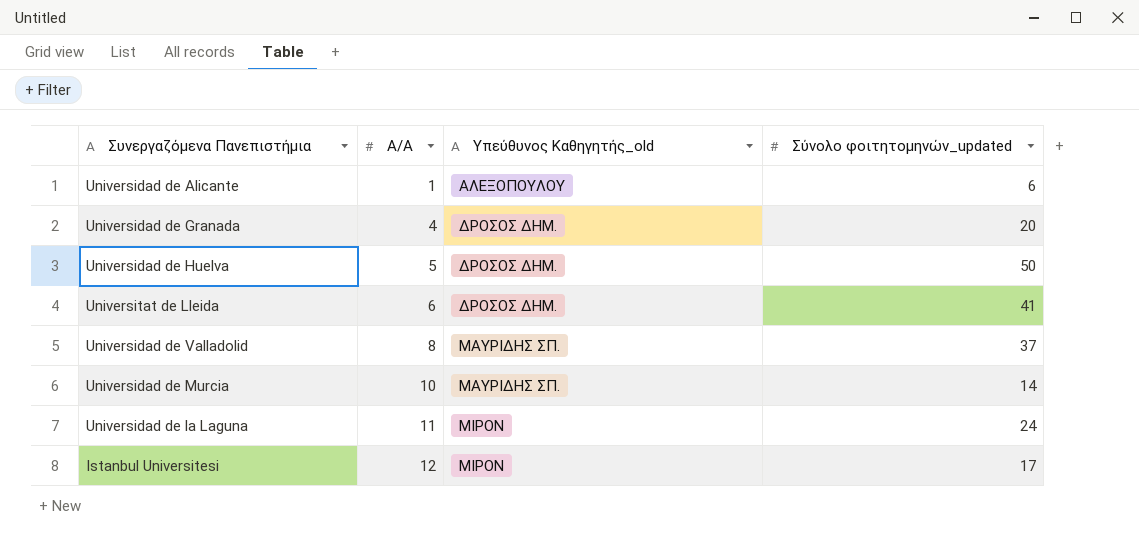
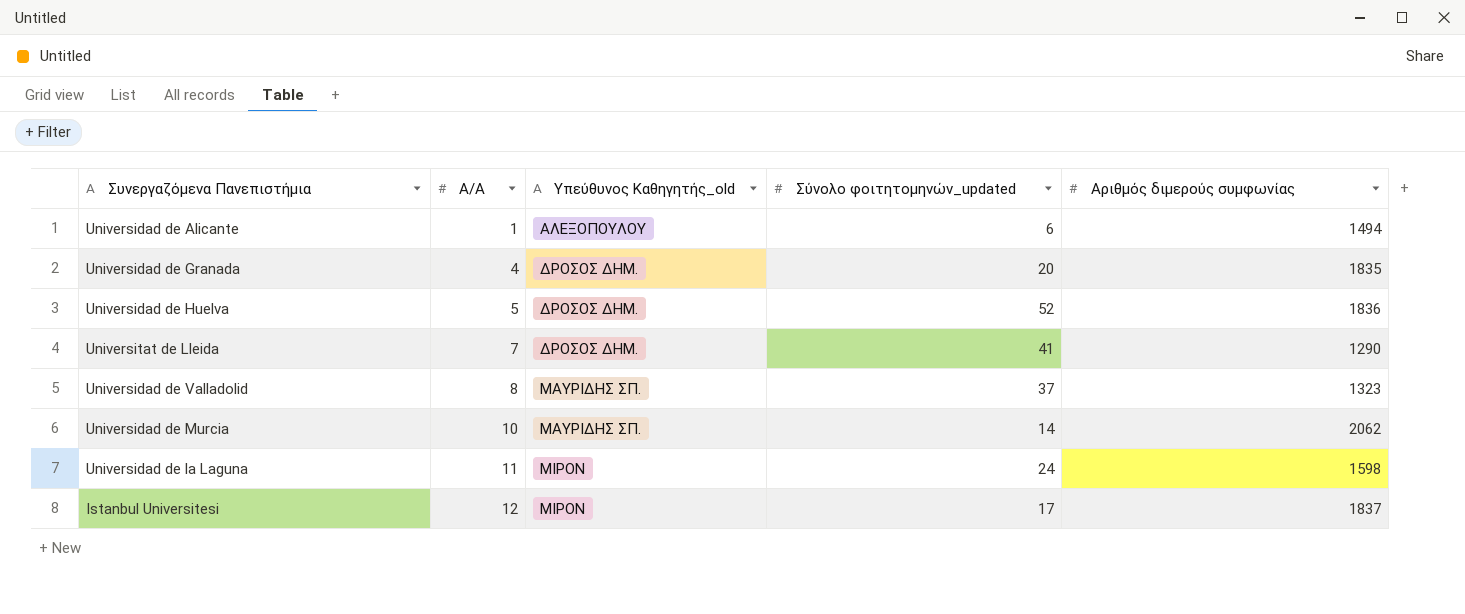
column Αριθμός διμερούς συμφωνίας | position: none -> 5
Universidad de Huelva | Σύνολο φοιτητομηνών_updated: 50 -> 52
Universitat de Lleida | Α/Α: 6 -> 7

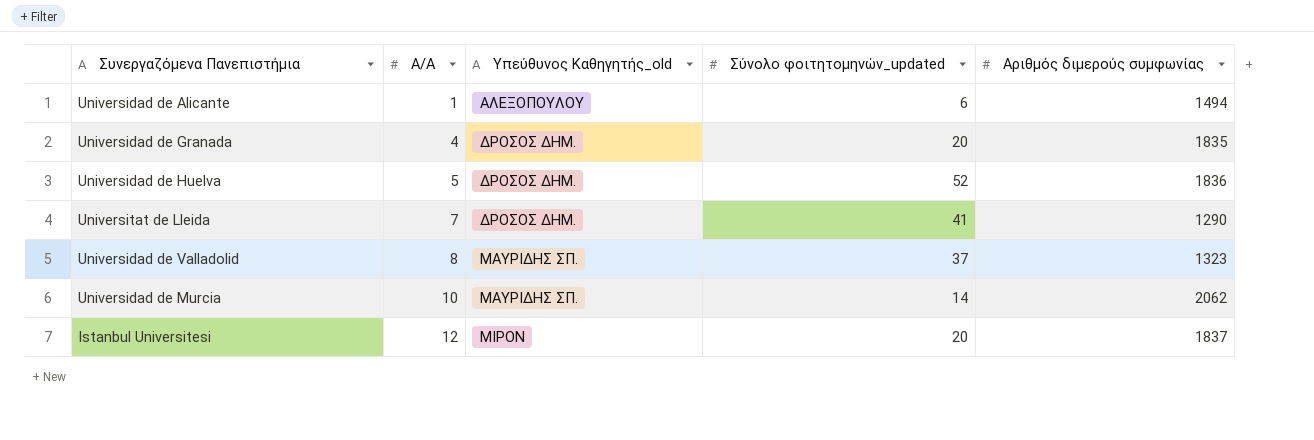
row Universidad de la Laguna: 11 | ΜΙΡΟΝ | 24 | 1598 -> none
Istanbul Universitesi | Σύνολο φοιτητομηνών_updated: 17 -> 20

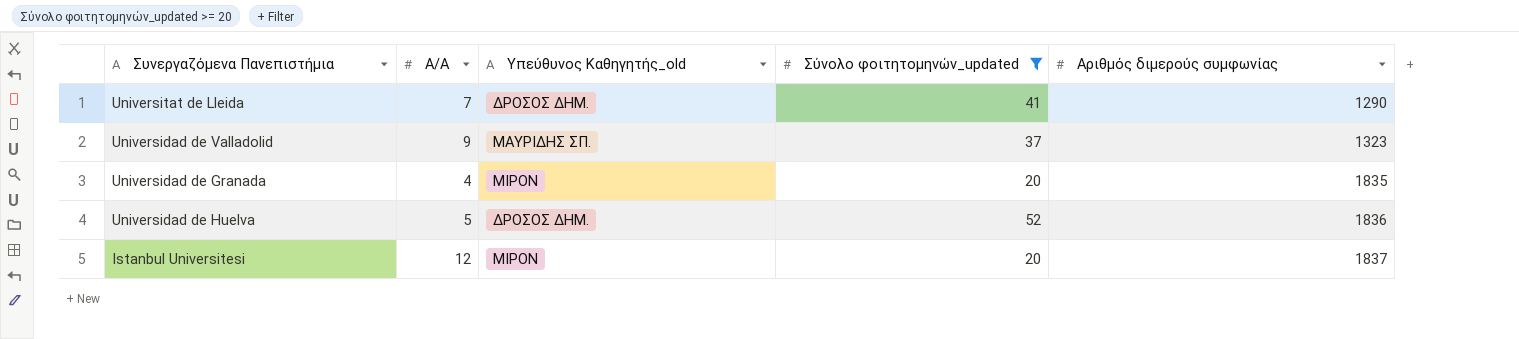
filter: none -> Σύνολο φοιτητομηνών_updated >= 20
row order: Α/Α ascending -> Αριθμός διμερούς συμφωνίας ascending
Universidad de Valladolid | Α/Α: 8 -> 9
Universidad de Granada | Υπεύθυνος Καθηγητής_old: ΔΡΟΣΟΣ ΔΗΜ. -> ΜΙΡΟΝ

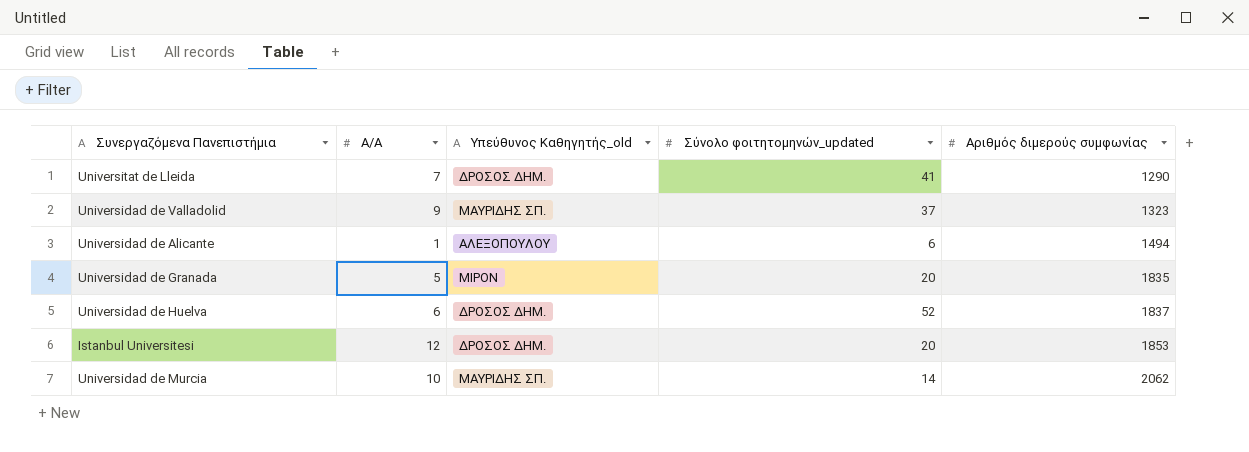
filter: Σύνολο φοιτητομηνών_updated >= 20 -> none
Universidad de Granada | Α/Α: 4 -> 5
Universidad de Huelva | Α/Α: 5 -> 6
Universidad de Huelva | Αριθμός διμερούς συμφωνίας: 1836 -> 1837
Istanbul Universitesi | Υπεύθυνος Καθηγητής_old: ΜΙΡΟΝ -> ΔΡΟΣΟΣ ΔΗΜ.
Istanbul Universitesi | Αριθμός διμερούς συμφωνίας: 1837 -> 1853

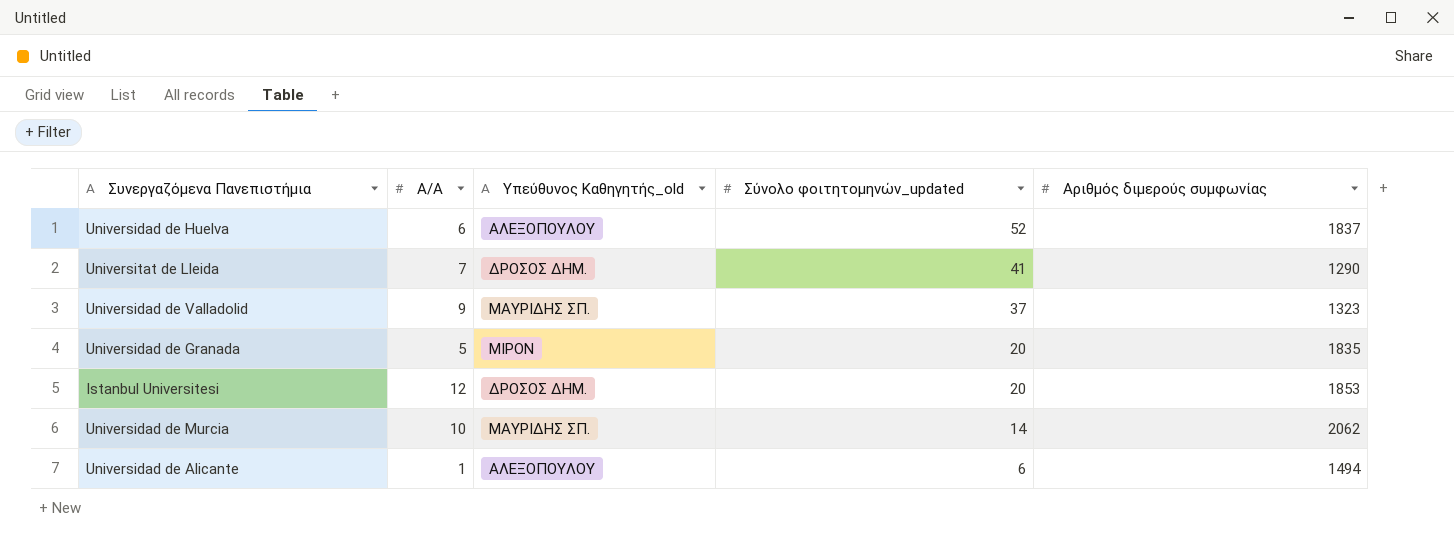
row order: Αριθμός διμερούς συμφωνίας ascending -> Σύνολο φοιτητομηνών_updated descending
Universidad de Huelva | Υπεύθυνος Καθηγητής_old: ΔΡΟΣΟΣ ΔΗΜ. -> ΑΛΕΞΟΠΟΥΛΟΥ

